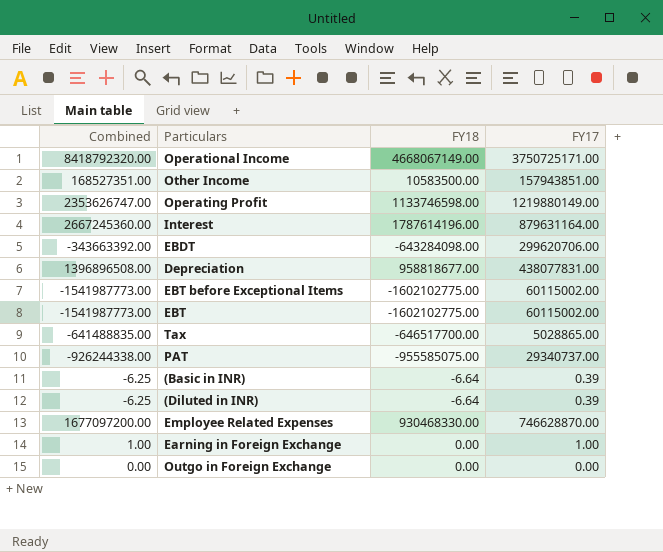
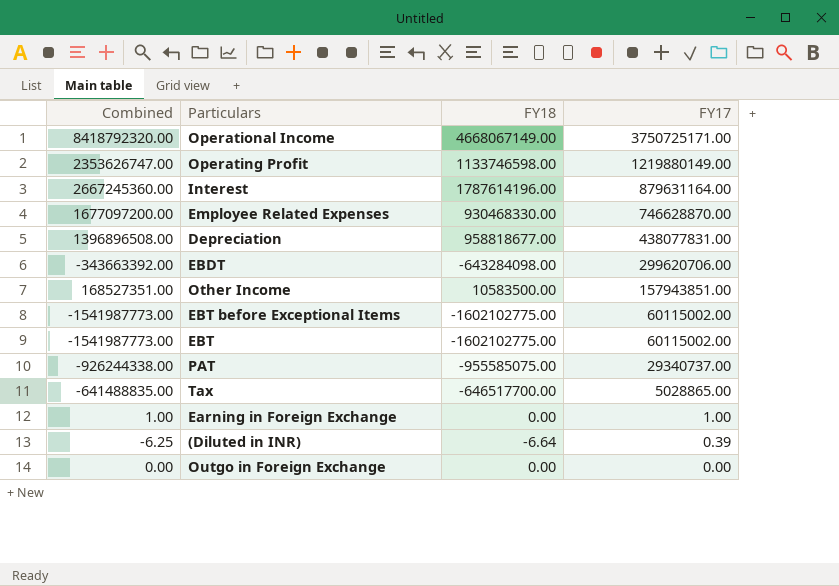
row order: none -> FY17 descending
row (Basic in INR): -6.25 | -6.64 | 0.39 -> none

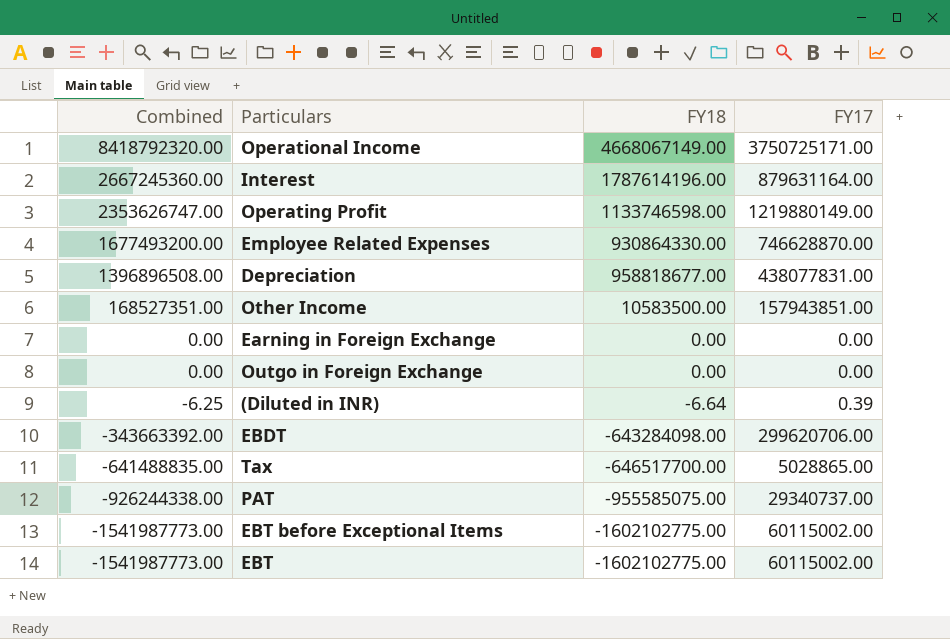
row order: FY17 descending -> Combined descending
Employee Related Expenses | Combined: 1677097200.00 -> 1677493200.00
Employee Related Expenses | FY18: 930468330.00 -> 930864330.00
Earning in Foreign Exchange | Combined: 1.00 -> 0.00
Earning in Foreign Exchange | FY17: 1.00 -> 0.00

